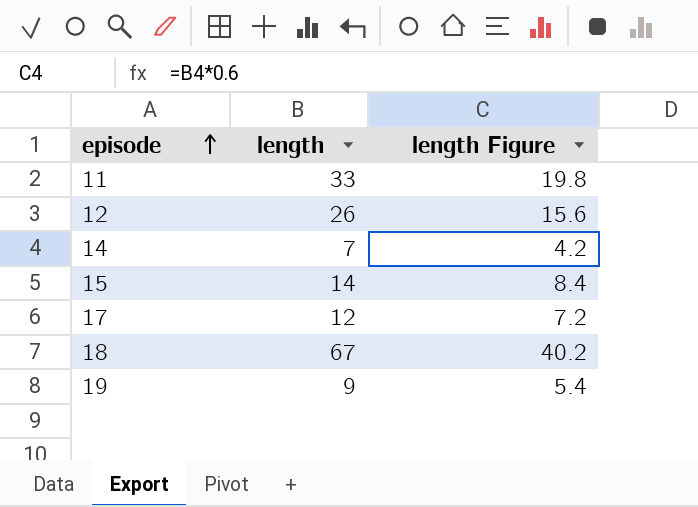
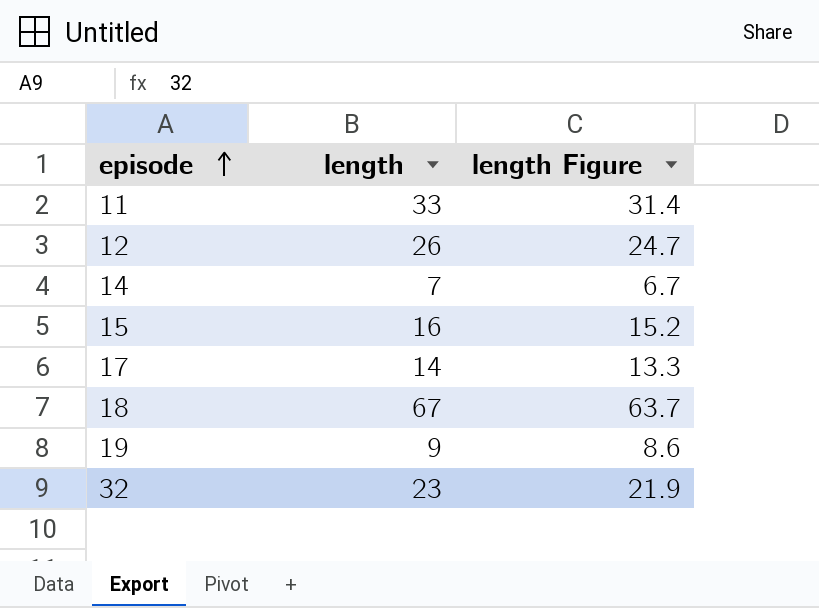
column length Figure | formula: [length] * 0.6 -> [length] * 0.95
15 | length: 14 -> 16
17 | length: 12 -> 14
row 32: none -> 23 | 21.9

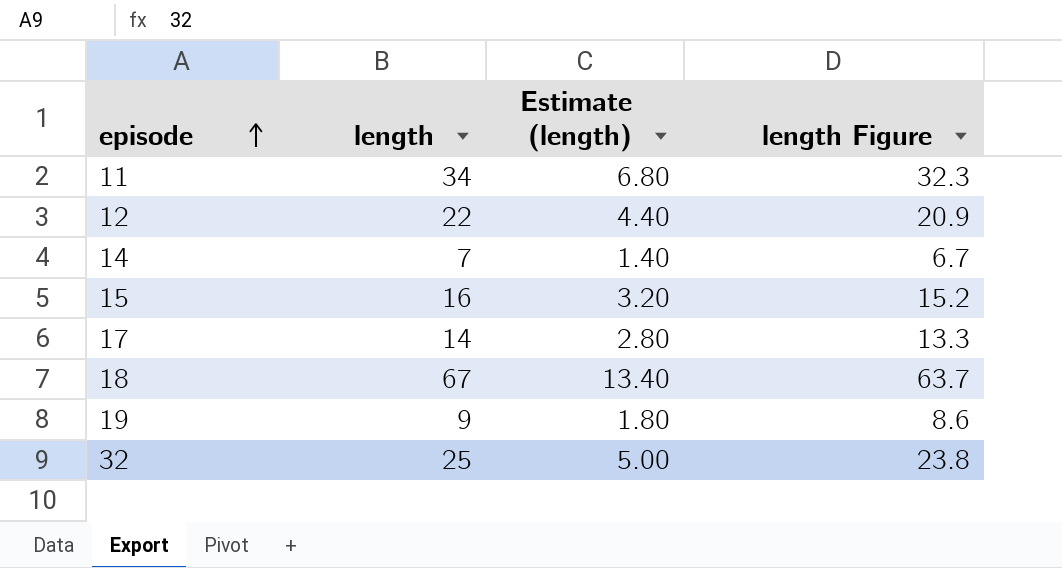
column Estimate (length) | formula: none -> [length] * 0.2
11 | length: 33 -> 34
11 | length Figure: 31.4 -> 32.3
12 | length: 26 -> 22
12 | length Figure: 24.7 -> 20.9
32 | length: 23 -> 25
32 | length Figure: 21.9 -> 23.8

